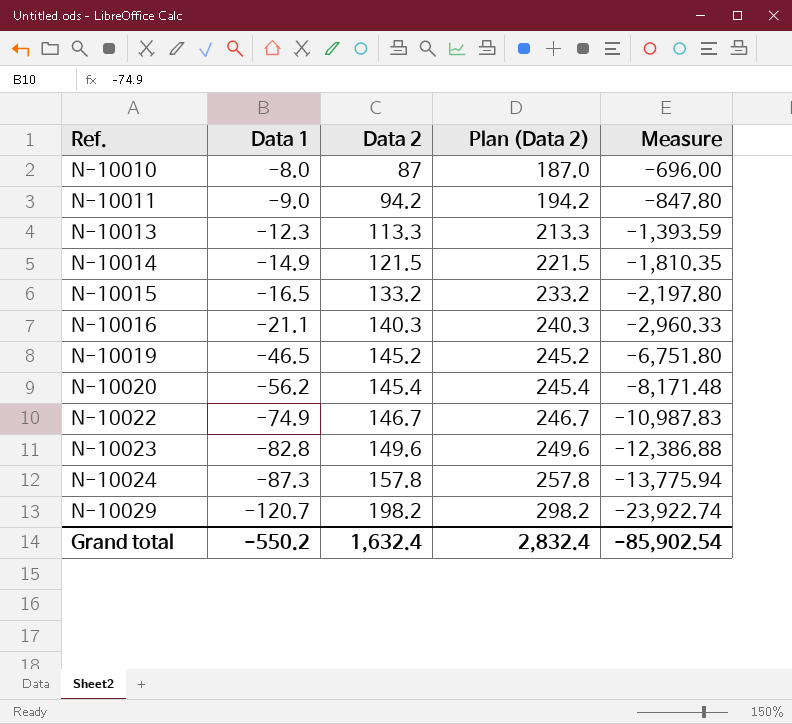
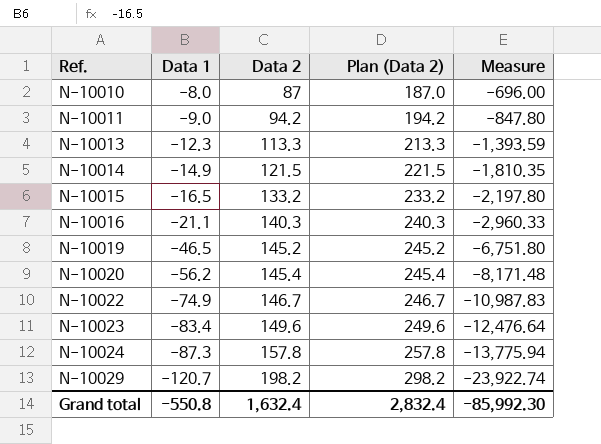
N-10023 | Data 1: -82.8 -> -83.4
N-10023 | Measure: -12,386.88 -> -12,476.64
Grand total | Data 1: -550.2 -> -550.8
Grand total | Measure: -85,902.54 -> -85,992.30

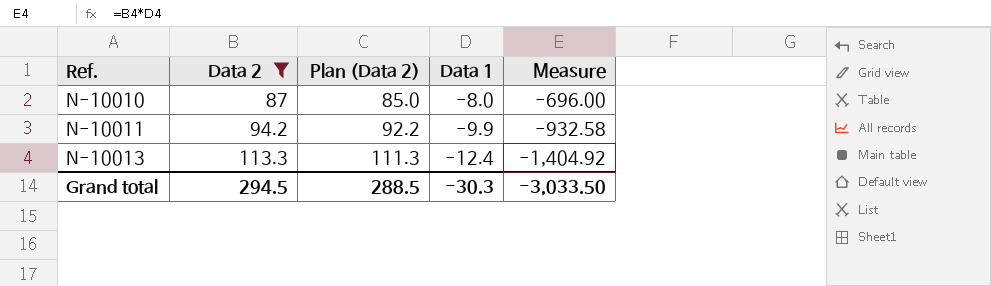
filter: none -> Data 2 <= 113.3
column Plan (Data 2) | formula: [Data 2] + 100 -> [Data 2] - 2
column Data 1 | position: 2 -> 4
N-10011 | Data 1: -9.0 -> -9.9
N-10011 | Measure: -847.80 -> -932.58
N-10013 | Data 1: -12.3 -> -12.4
N-10013 | Measure: -1,393.59 -> -1,404.92
Grand total | Data 2: 1,632.4 -> 294.5
Grand total | Plan (Data 2): 2,832.4 -> 288.5
Grand total | Data 1: -550.8 -> -30.3
Grand total | Measure: -85,992.30 -> -3,033.50

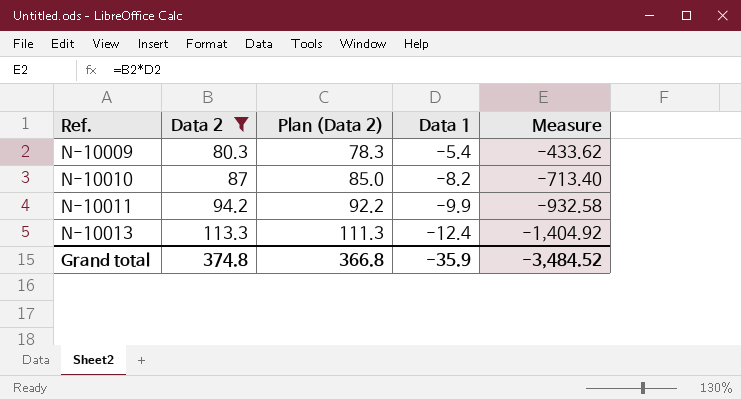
row N-10009: none -> 80.3 | 78.3 | -5.4 | -433.62
N-10010 | Data 1: -8.0 -> -8.2
N-10010 | Measure: -696.00 -> -713.40
Grand total | Data 2: 294.5 -> 374.8
Grand total | Plan (Data 2): 288.5 -> 366.8
Grand total | Data 1: -30.3 -> -35.9
Grand total | Measure: -3,033.50 -> -3,484.52

